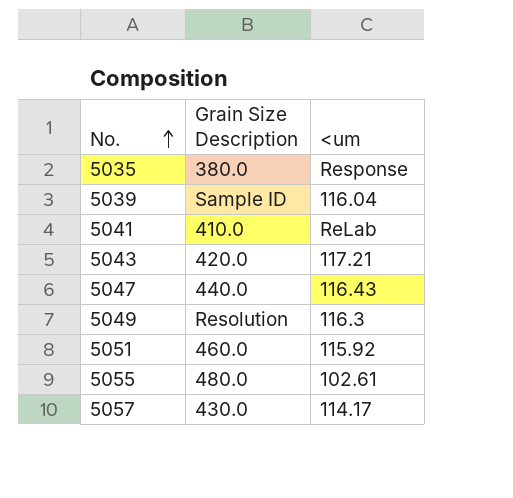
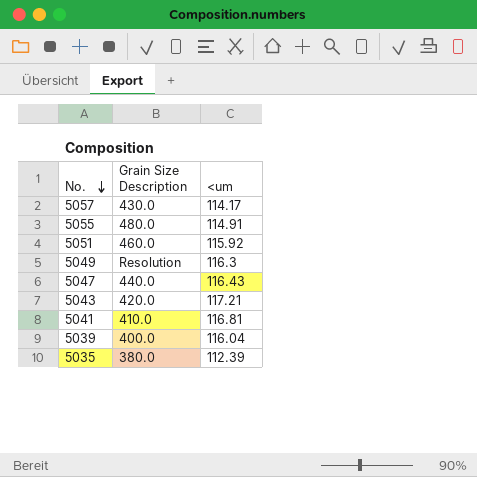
row order: No. ascending -> No. descending
5055 | <um: 102.61 -> 114.91
5041 | <um: ReLab -> 116.81
5039 | Grain Size Description: Sample ID -> 400.0
5035 | <um: Response -> 112.39

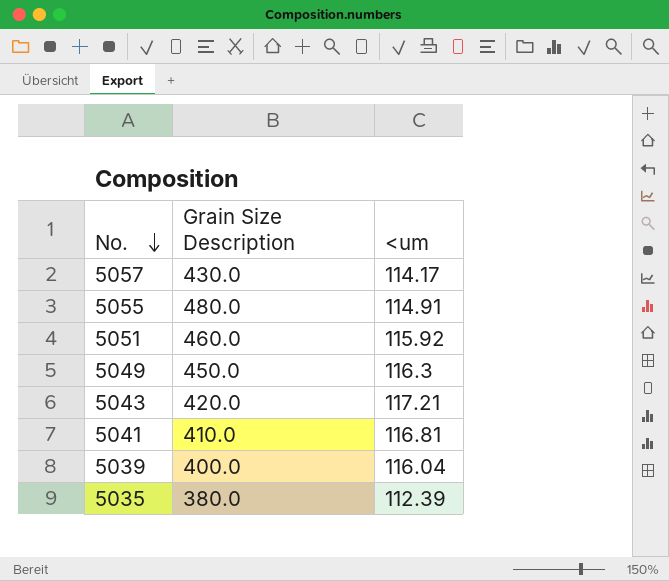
row 5047: 440.0 | 116.43 -> none
5049 | Grain Size Description: Resolution -> 450.0

